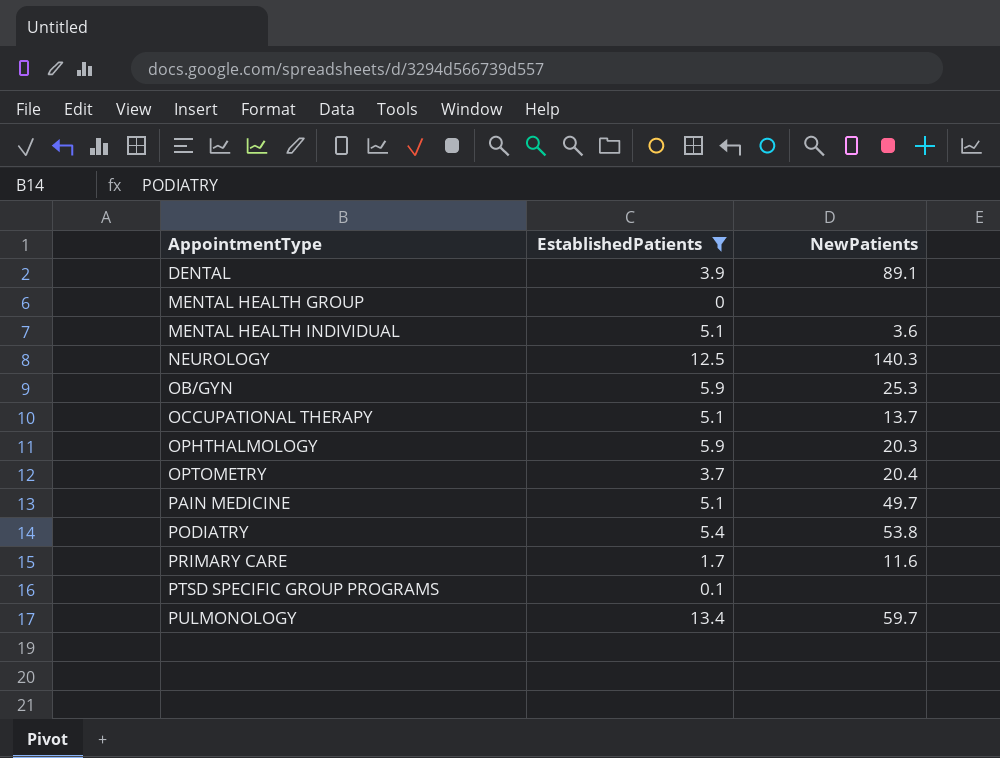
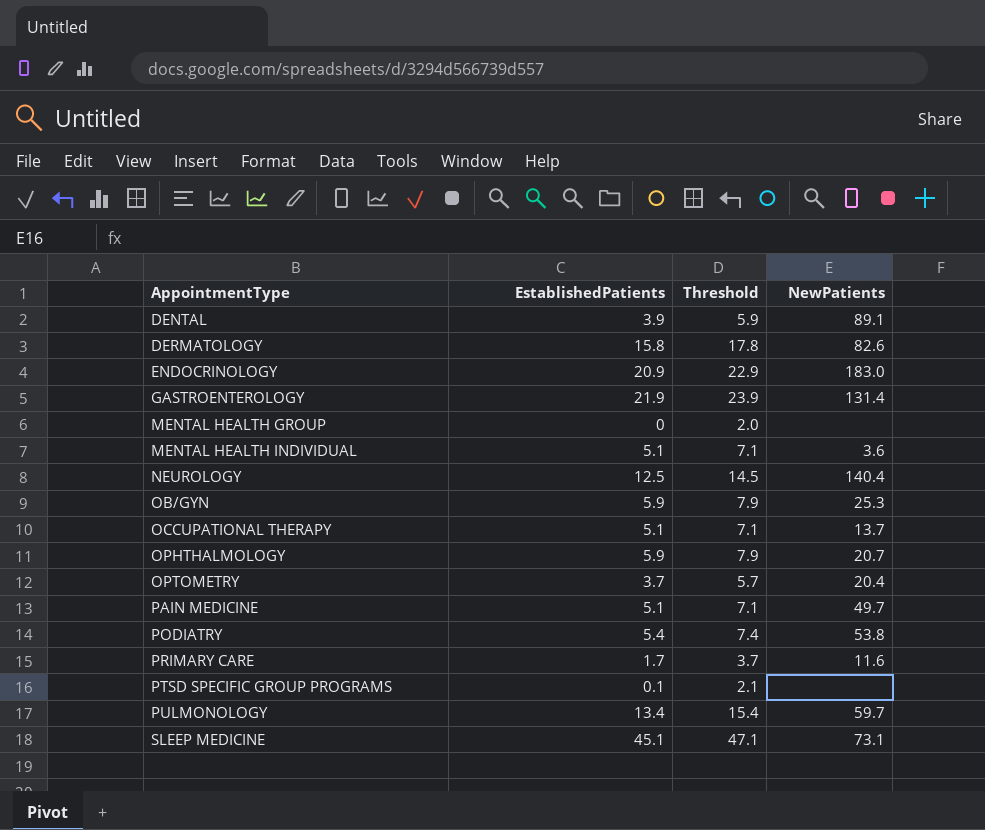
filter: EstablishedPatients <= 13.4 -> none
column Threshold | formula: none -> [EstablishedPatients] + 2
NEUROLOGY | NewPatients: 140.3 -> 140.4
OPHTHALMOLOGY | NewPatients: 20.3 -> 20.7

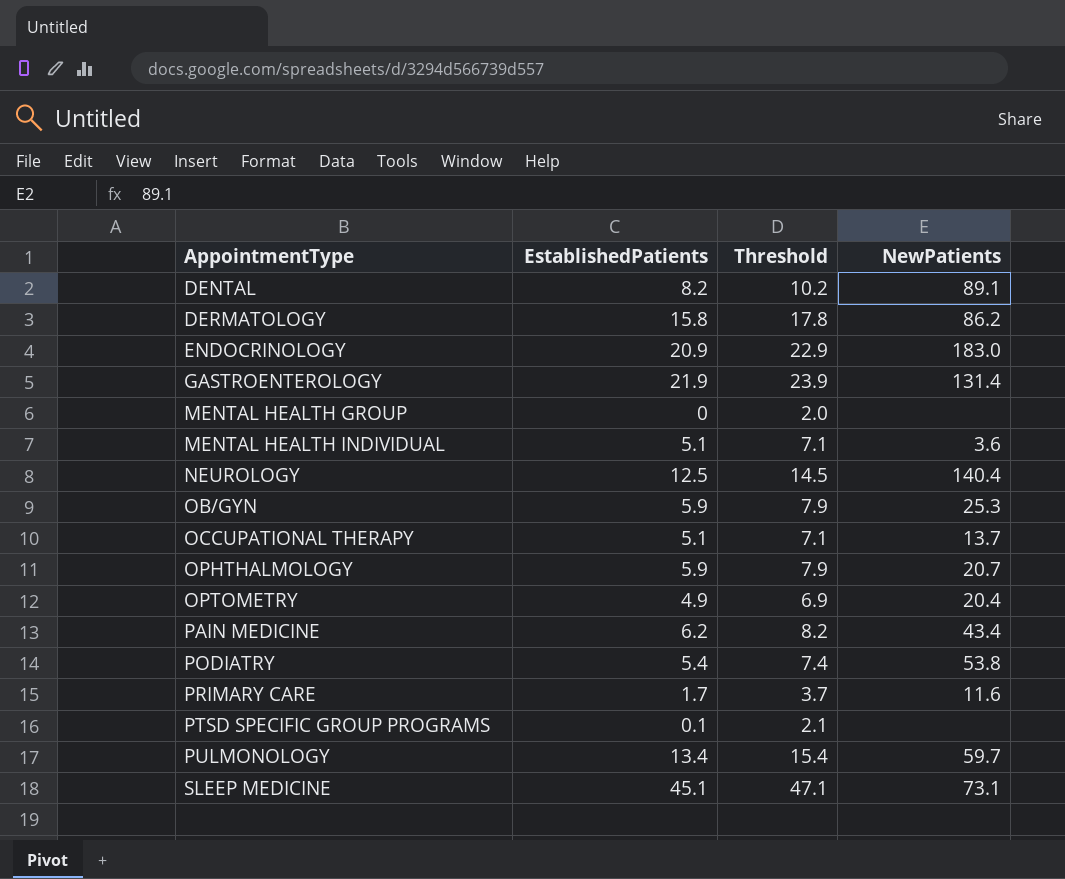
DENTAL | EstablishedPatients: 3.9 -> 8.2
DENTAL | Threshold: 5.9 -> 10.2
DERMATOLOGY | NewPatients: 82.6 -> 86.2
OPTOMETRY | EstablishedPatients: 3.7 -> 4.9
OPTOMETRY | Threshold: 5.7 -> 6.9
PAIN MEDICINE | EstablishedPatients: 5.1 -> 6.2
PAIN MEDICINE | Threshold: 7.1 -> 8.2
PAIN MEDICINE | NewPatients: 49.7 -> 43.4

